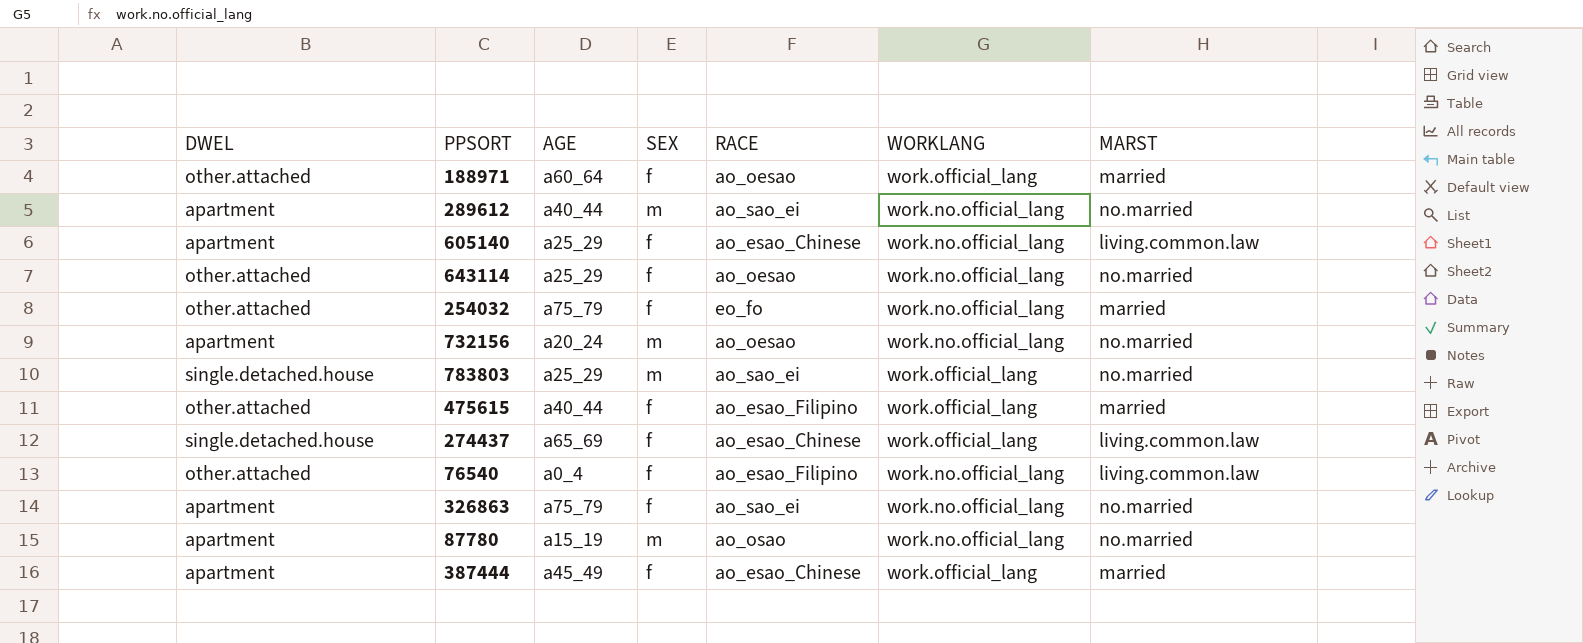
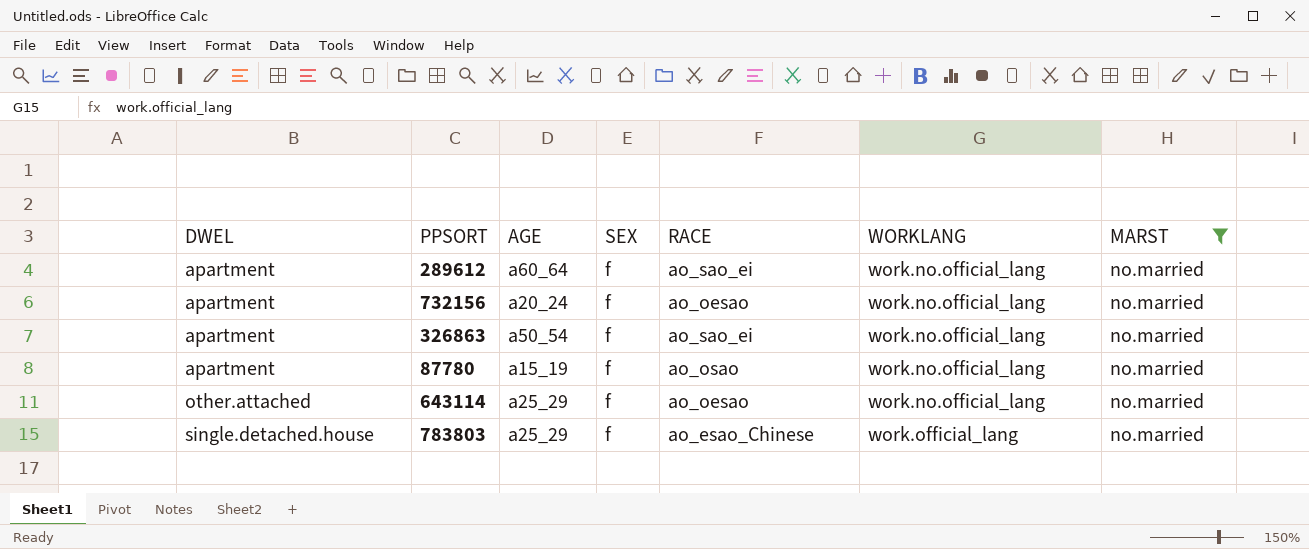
filter: none -> MARST = no.married
row order: none -> DWEL ascending
289612 | AGE: a40_44 -> a60_64
289612 | SEX: m -> f
732156 | SEX: m -> f
326863 | AGE: a75_79 -> a50_54
87780 | SEX: m -> f
783803 | SEX: m -> f
783803 | RACE: ao_sao_ei -> ao_esao_Chinese

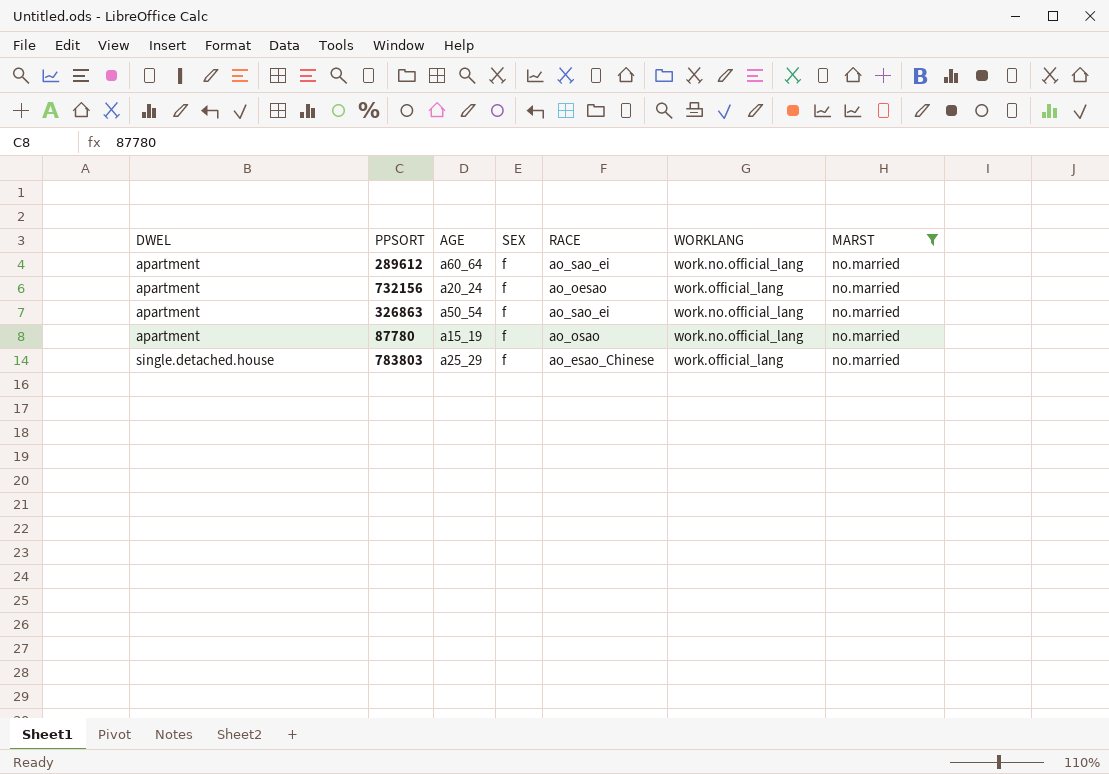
row 643114: other.attached | a25_29 | f | ao_oesao | work.no.official_lang | no.married -> none
732156 | WORKLANG: work.no.official_lang -> work.official_lang

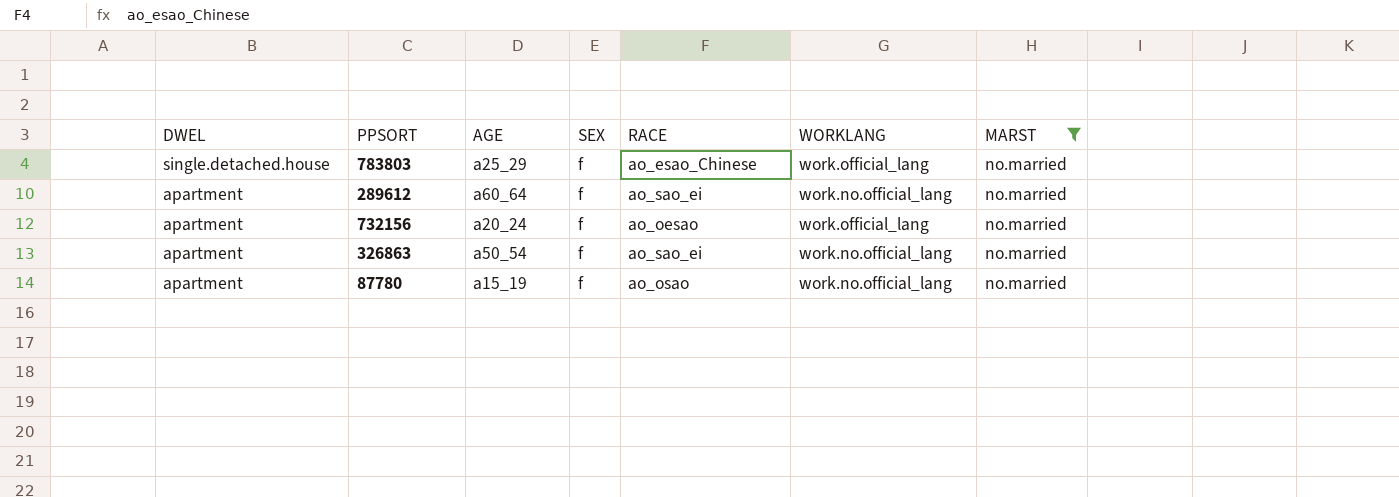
row order: DWEL ascending -> DWEL descending

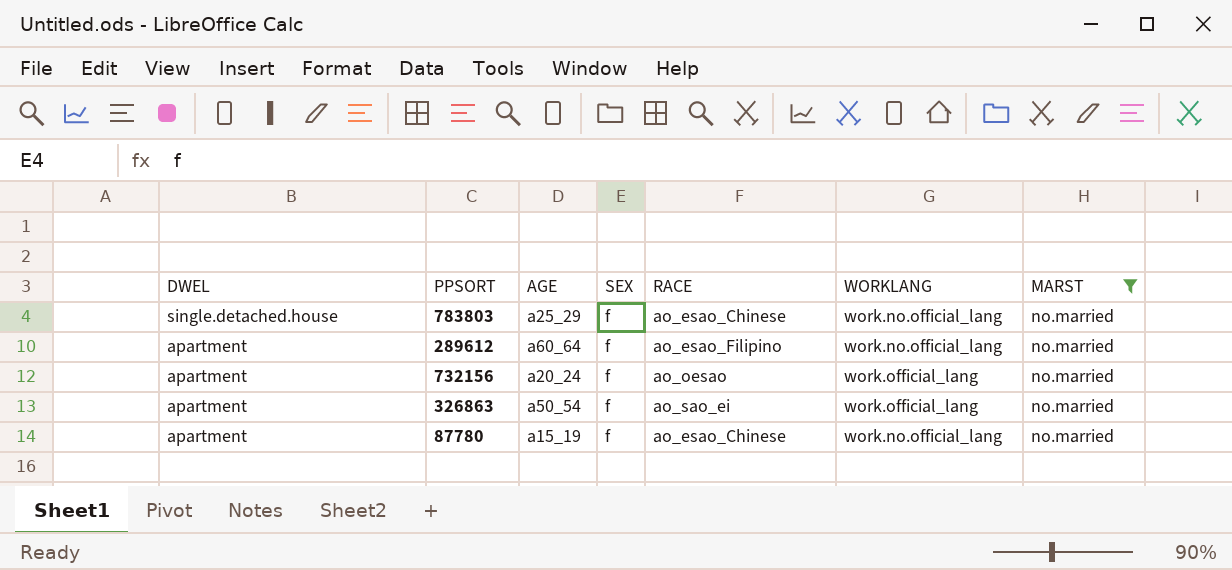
783803 | WORKLANG: work.official_lang -> work.no.official_lang
289612 | RACE: ao_sao_ei -> ao_esao_Filipino
326863 | WORKLANG: work.no.official_lang -> work.official_lang
87780 | RACE: ao_osao -> ao_esao_Chinese

